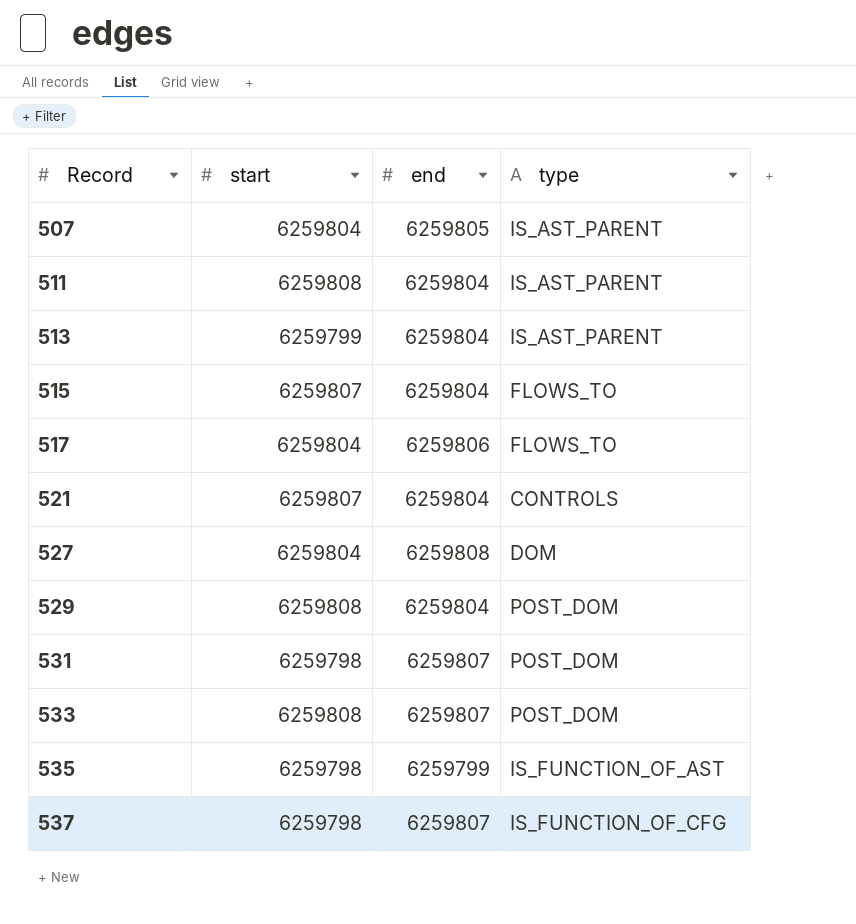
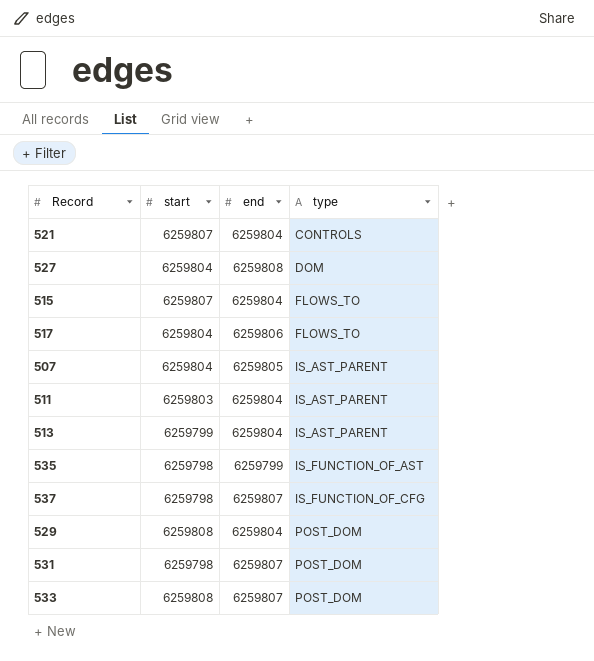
row order: Record ascending -> type ascending
511 | start: 6259808 -> 6259803

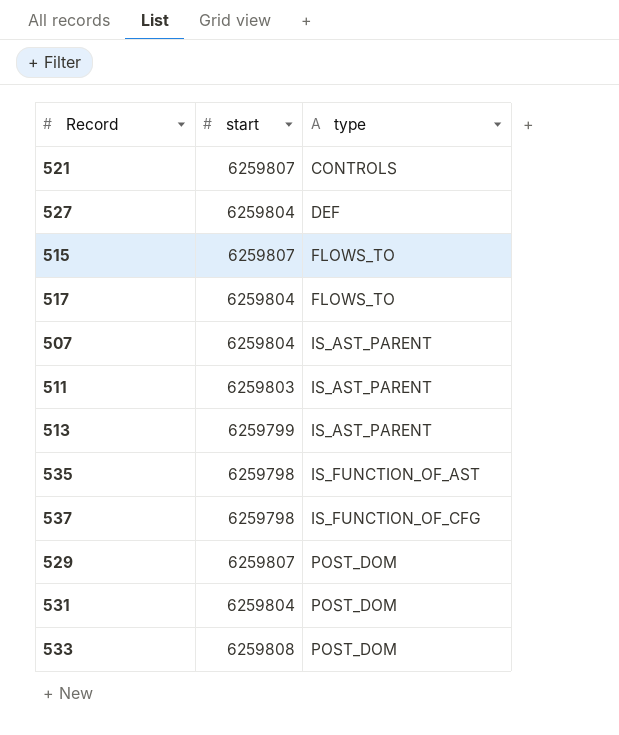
column end | position: 3 -> none
527 | type: DOM -> DEF
529 | start: 6259808 -> 6259807
531 | start: 6259798 -> 6259804

